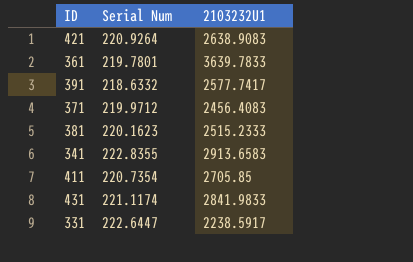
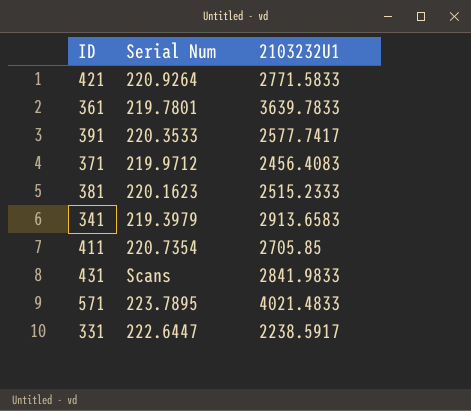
421 | 2103232U1: 2638.9083 -> 2771.5833
391 | Serial Num: 218.6332 -> 220.3533
341 | Serial Num: 222.8355 -> 219.3979
431 | Serial Num: 221.1174 -> Scans
row 571: none -> 223.7895 | 4021.4833

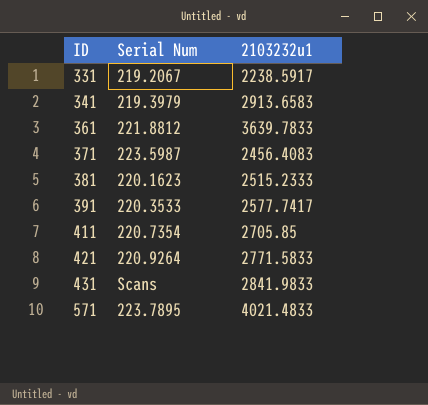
row order: none -> ID ascending
column name: 2103232U1 -> 2103232u1
331 | Serial Num: 222.6447 -> 219.2067
361 | Serial Num: 219.7801 -> 221.8812
371 | Serial Num: 219.9712 -> 223.5987

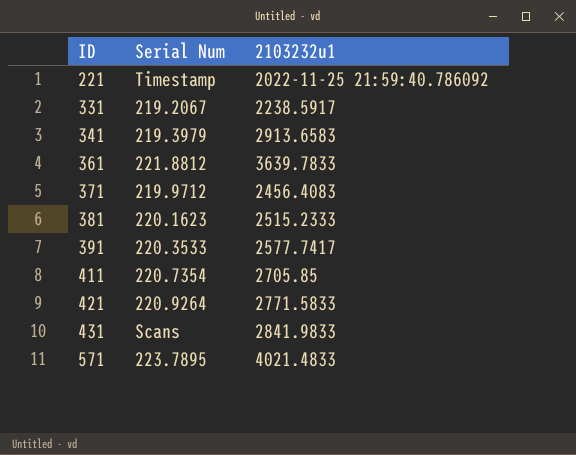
row 221: none -> Timestamp | 2022-11-25 21:59:40.786092
371 | Serial Num: 223.5987 -> 219.9712

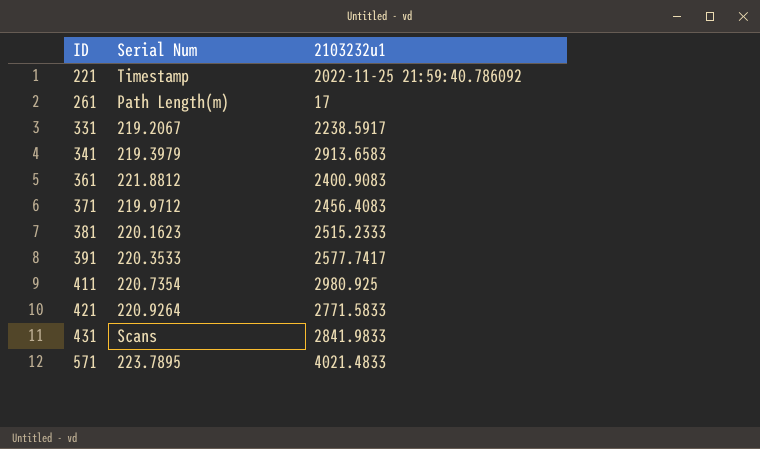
row 261: none -> Path Length(m) | 17
361 | 2103232u1: 3639.7833 -> 2400.9083
411 | 2103232u1: 2705.85 -> 2980.925

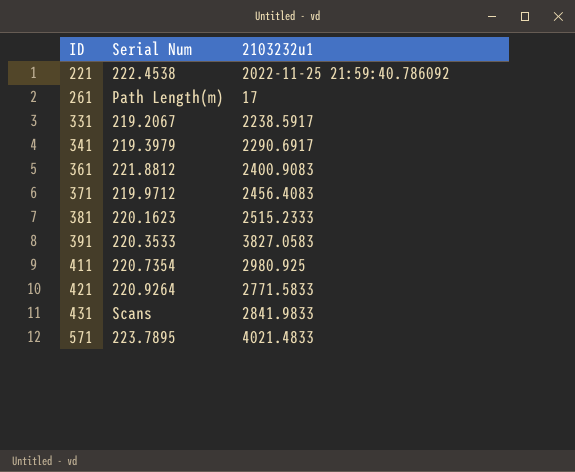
221 | Serial Num: Timestamp -> 222.4538
341 | 2103232u1: 2913.6583 -> 2290.6917
391 | 2103232u1: 2577.7417 -> 3827.0583

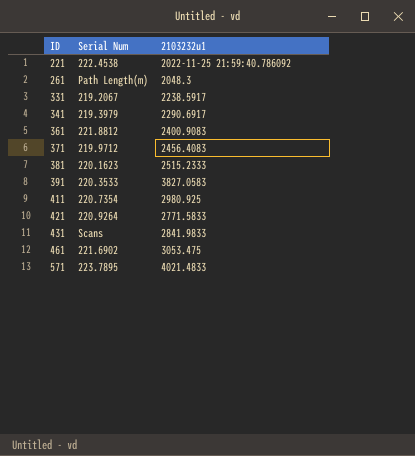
261 | 2103232u1: 17 -> 2048.3
row 461: none -> 221.6902 | 3053.475

